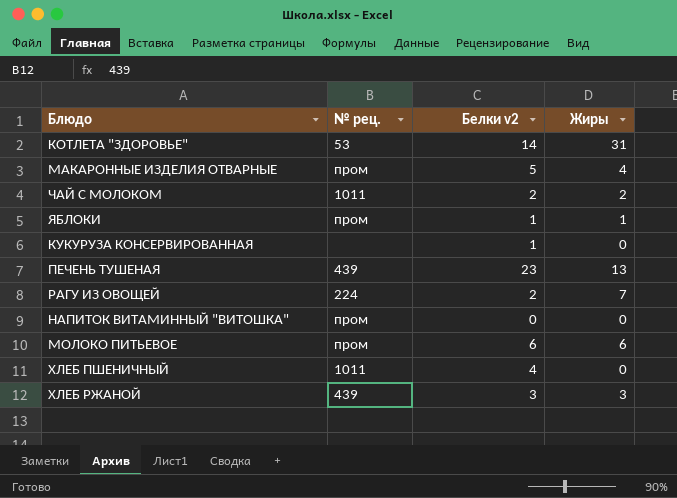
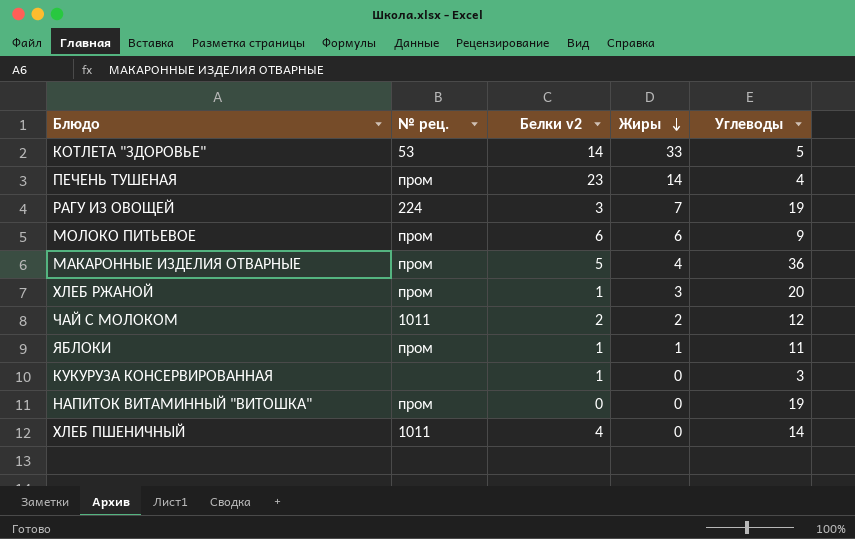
row order: none -> Жиры descending
column Углеводы | position: none -> 5
КОТЛЕТА "ЗДОРОВЬЕ" | Жиры: 31 -> 33
ПЕЧЕНЬ ТУШЕНАЯ | № рец.: 439 -> пром
ПЕЧЕНЬ ТУШЕНАЯ | Жиры: 13 -> 14
РАГУ ИЗ ОВОЩЕЙ | Белки v2: 2 -> 3
ХЛЕБ РЖАНОЙ | № рец.: 439 -> пром
ХЛЕБ РЖАНОЙ | Белки v2: 3 -> 1

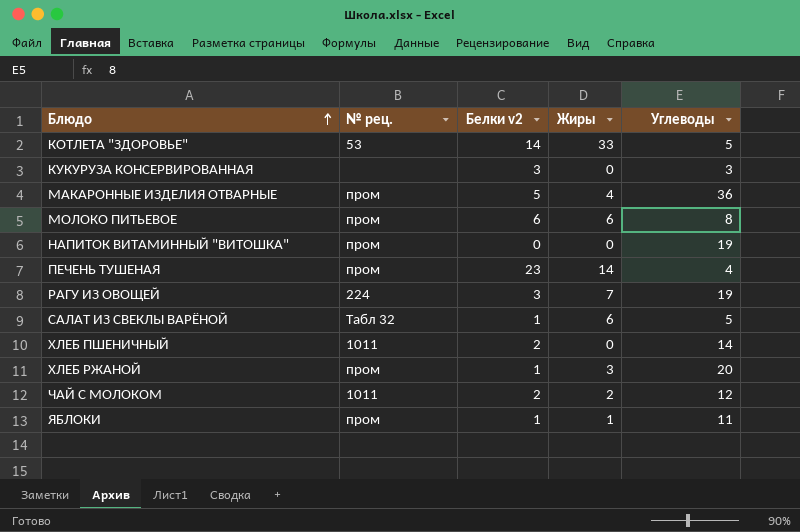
row order: Жиры descending -> Блюдо ascending
КУКУРУЗА КОНСЕРВИРОВАННАЯ | Белки v2: 1 -> 3
МОЛОКО ПИТЬЕВОЕ | Углеводы: 9 -> 8
row САЛАТ ИЗ СВЕКЛЫ ВАРЁНОЙ: none -> Табл 32 | 1 | 6 | 5
ХЛЕБ ПШЕНИЧНЫЙ | Белки v2: 4 -> 2

